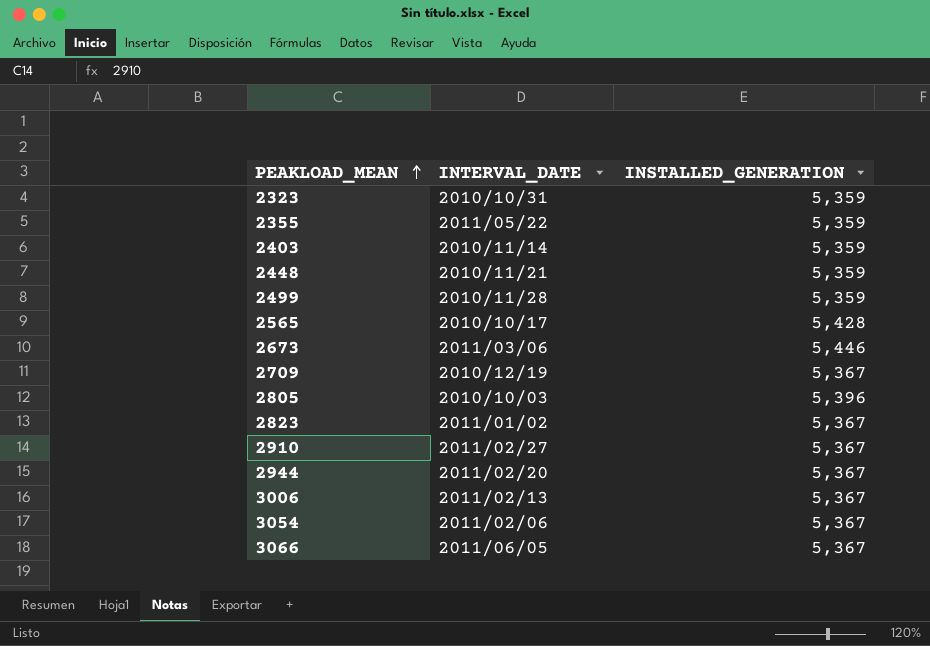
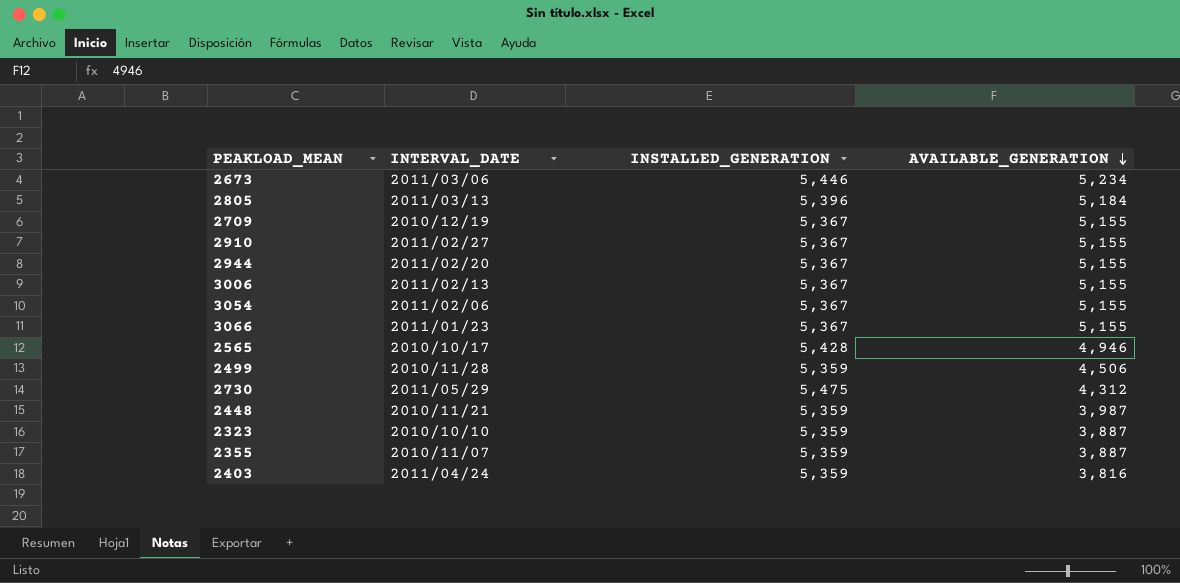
row order: PEAKLOAD_MEAN ascending -> AVAILABLE_GENERATION descending
column AVAILABLE_GENERATION | position: none -> 4
row 2823: 2011/01/02 | 5,367 -> none
2805 | INTERVAL_DATE: 2010/10/03 -> 2011/03/13
3066 | INTERVAL_DATE: 2011/06/05 -> 2011/01/23
row 2730: none -> 2011/05/29 | 5,475 | 4,312
2323 | INTERVAL_DATE: 2010/10/31 -> 2010/10/10
2355 | INTERVAL_DATE: 2011/05/22 -> 2010/11/07
2403 | INTERVAL_DATE: 2010/11/14 -> 2011/04/24

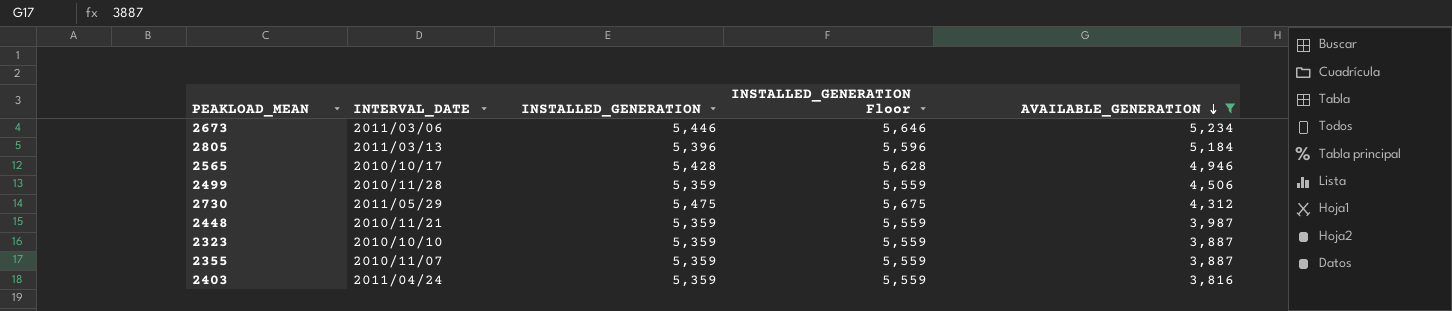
filter: none -> AVAILABLE_GENERATION != 5,155
column INSTALLED_GENERATION Floor | formula: none -> [INSTALLED_GENERATION] + 200

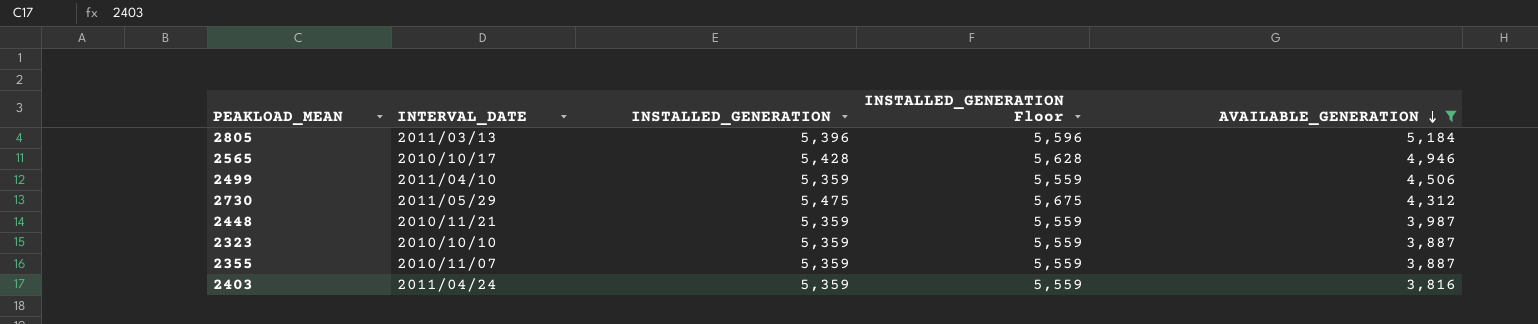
row 2673: 2011/03/06 | 5,446 | 5,646 | 5,234 -> none
2499 | INTERVAL_DATE: 2010/11/28 -> 2011/04/10

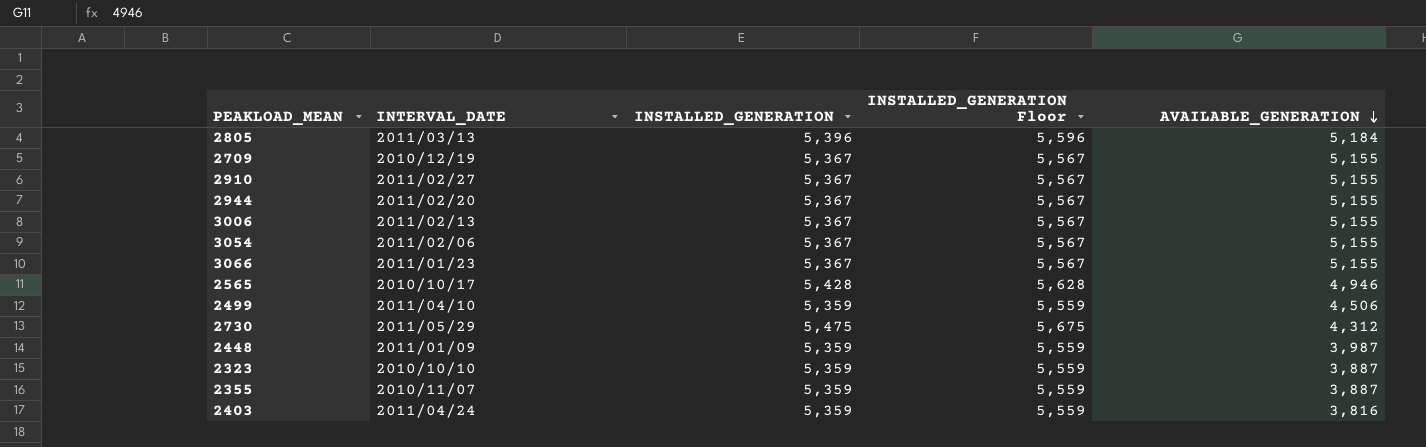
filter: AVAILABLE_GENERATION != 5,155 -> none
2448 | INTERVAL_DATE: 2010/11/21 -> 2011/01/09

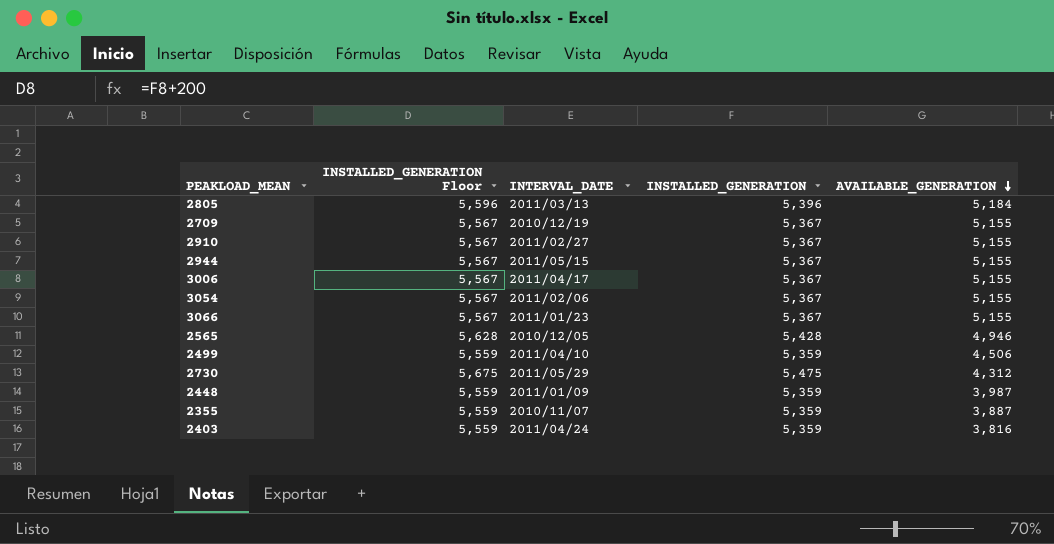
column INSTALLED_GENERATION Floor | position: 4 -> 2
row 2323: 2010/10/10 | 5,359 | 5,559 | 3,887 -> none
2944 | INTERVAL_DATE: 2011/02/20 -> 2011/05/15
3006 | INTERVAL_DATE: 2011/02/13 -> 2011/04/17
2565 | INTERVAL_DATE: 2010/10/17 -> 2010/12/05

